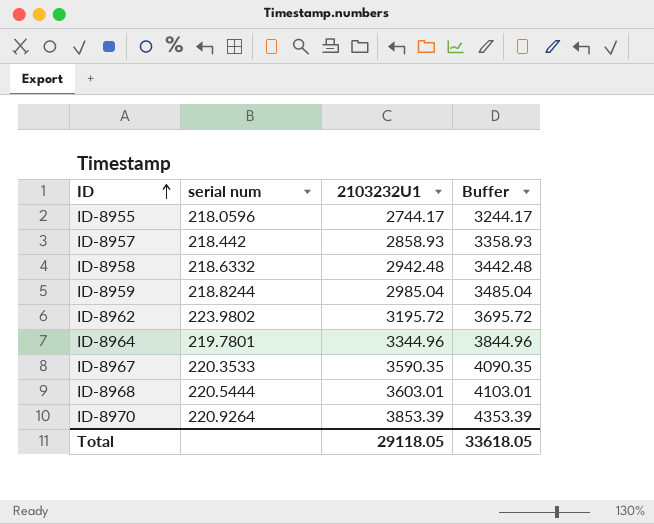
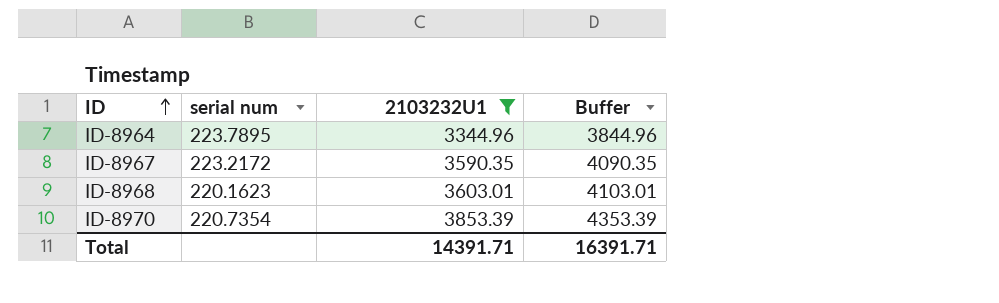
filter: none -> 2103232U1 >= 3344.96
ID-8964 | serial num: 219.7801 -> 223.7895
ID-8967 | serial num: 220.3533 -> 223.2172
ID-8968 | serial num: 220.5444 -> 220.1623
ID-8970 | serial num: 220.9264 -> 220.7354
Total | 2103232U1: 29118.05 -> 14391.71
Total | Buffer: 33618.05 -> 16391.71

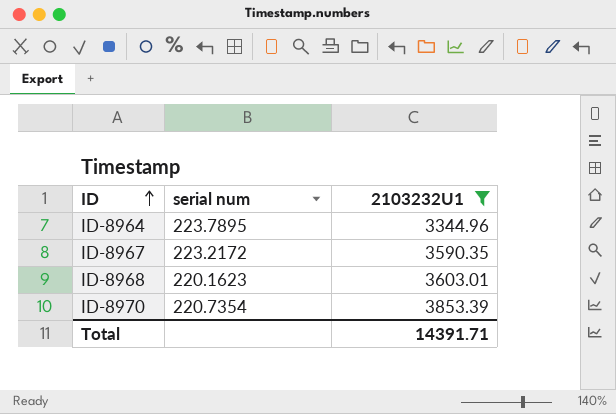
column Buffer | formula: [2103232U1] + 500 -> none

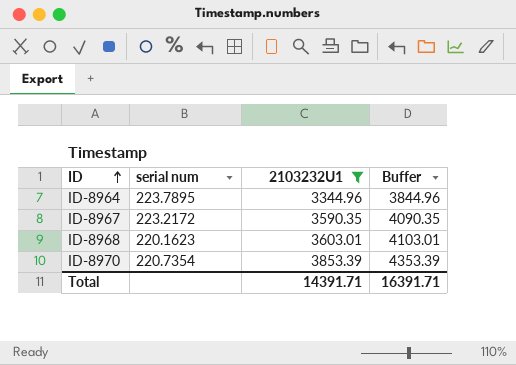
column Buffer | formula: none -> [2103232U1] + 500

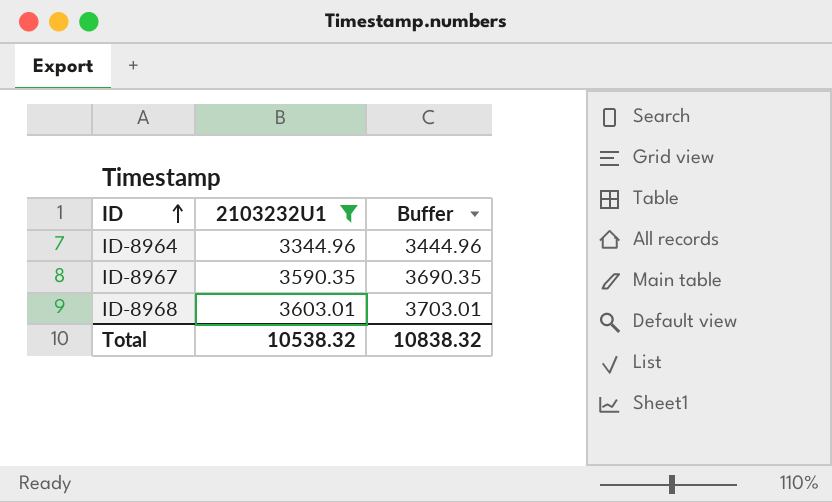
column serial num | position: 2 -> none
column Buffer | formula: [2103232U1] + 500 -> [2103232U1] + 100
row ID-8970: 220.7354 | 3853.39 | 4353.39 -> none
Total | 2103232U1: 14391.71 -> 10538.32
Total | Buffer: 16391.71 -> 10838.32

